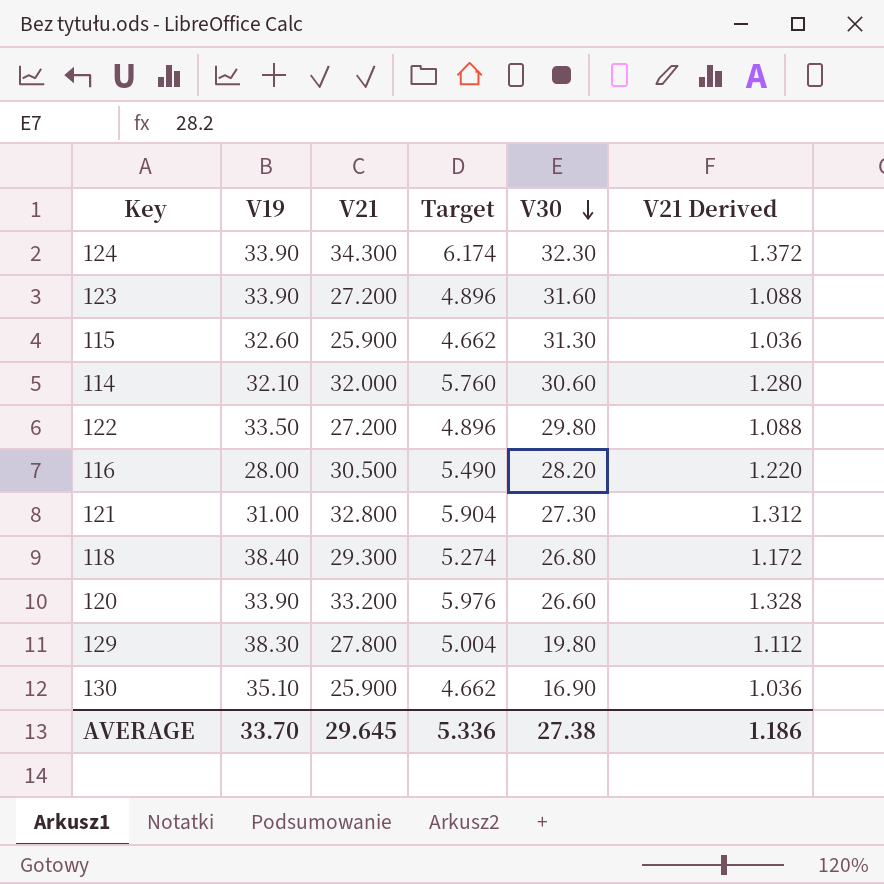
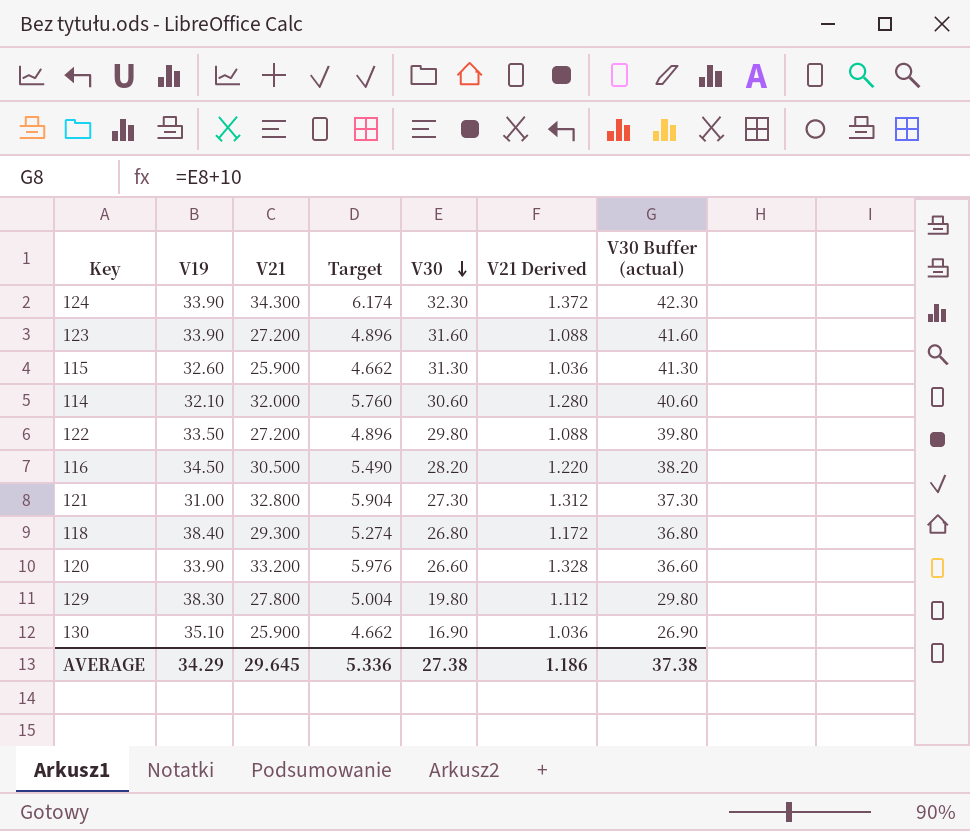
column V30 Buffer (actual) | formula: none -> [V30] + 10
116 | V19: 28.00 -> 34.50
AVERAGE | V19: 33.70 -> 34.29

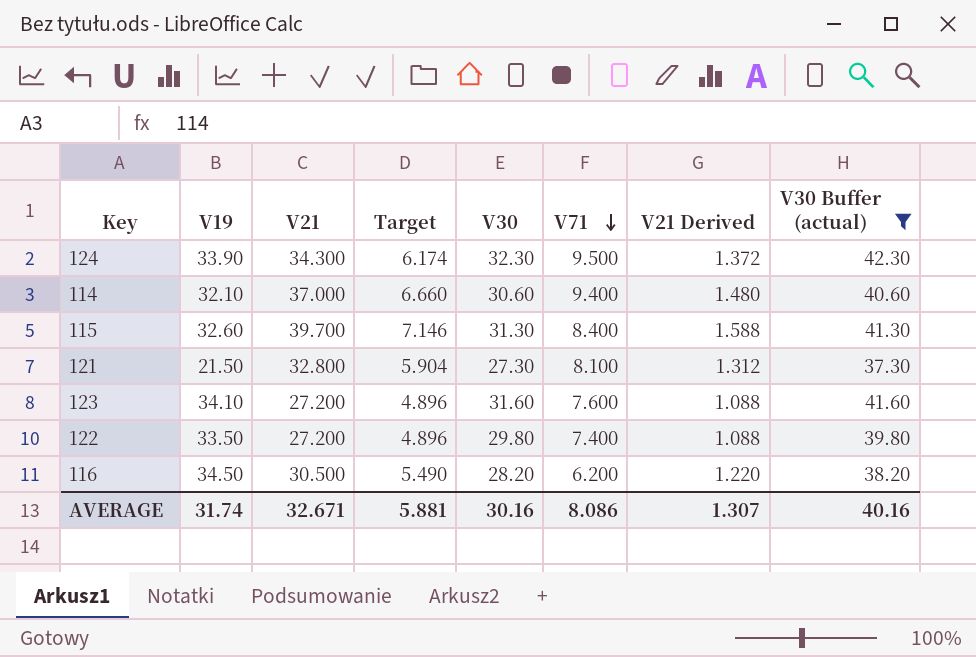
filter: none -> V30 Buffer (actual) >= 37.30
row order: V30 descending -> V71 descending
column V71 | position: none -> 6
114 | V21: 32.000 -> 37.000
114 | Target: 5.760 -> 6.660
114 | V21 Derived: 1.280 -> 1.480
115 | V21: 25.900 -> 39.700
115 | Target: 4.662 -> 7.146
115 | V21 Derived: 1.036 -> 1.588
121 | V19: 31.00 -> 21.50
123 | V19: 33.90 -> 34.10
AVERAGE | V19: 34.29 -> 31.74
AVERAGE | V21: 29.645 -> 32.671
AVERAGE | Target: 5.336 -> 5.881
AVERAGE | V30: 27.38 -> 30.16
AVERAGE | V21 Derived: 1.186 -> 1.307
AVERAGE | V30 Buffer (actual): 37.38 -> 40.16

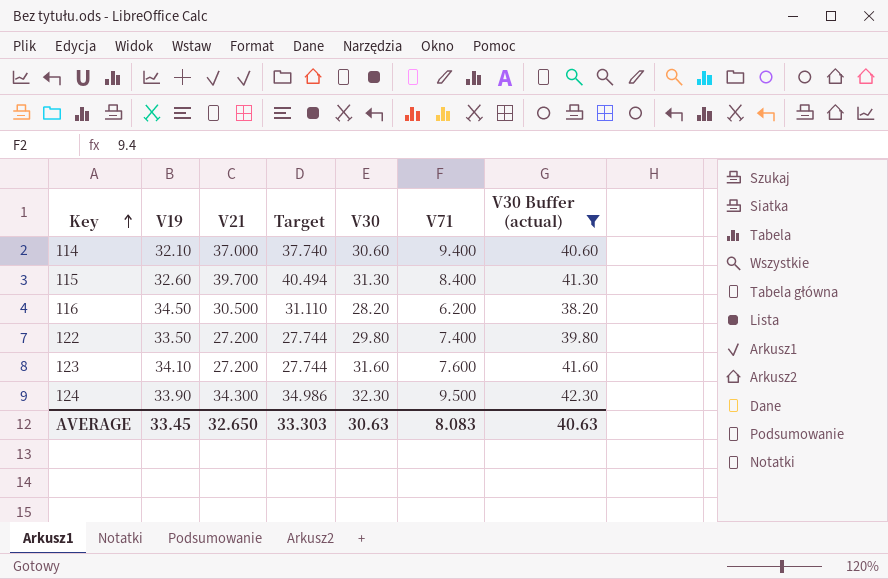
row order: V71 descending -> Key ascending
column V21 Derived | formula: [V21] * 0.04 -> none
column Target | formula: [V21] * 0.18 -> [V21] * 1.02
row 121: 21.50 | 32.800 | 5.904 | 27.30 | 8.100 | 1.312 | 37.30 -> none
AVERAGE | V19: 31.74 -> 33.45
AVERAGE | V21: 32.671 -> 32.650
AVERAGE | Target: 5.881 -> 33.303
AVERAGE | V30: 30.16 -> 30.63
AVERAGE | V71: 8.086 -> 8.083
AVERAGE | V30 Buffer (actual): 40.16 -> 40.63

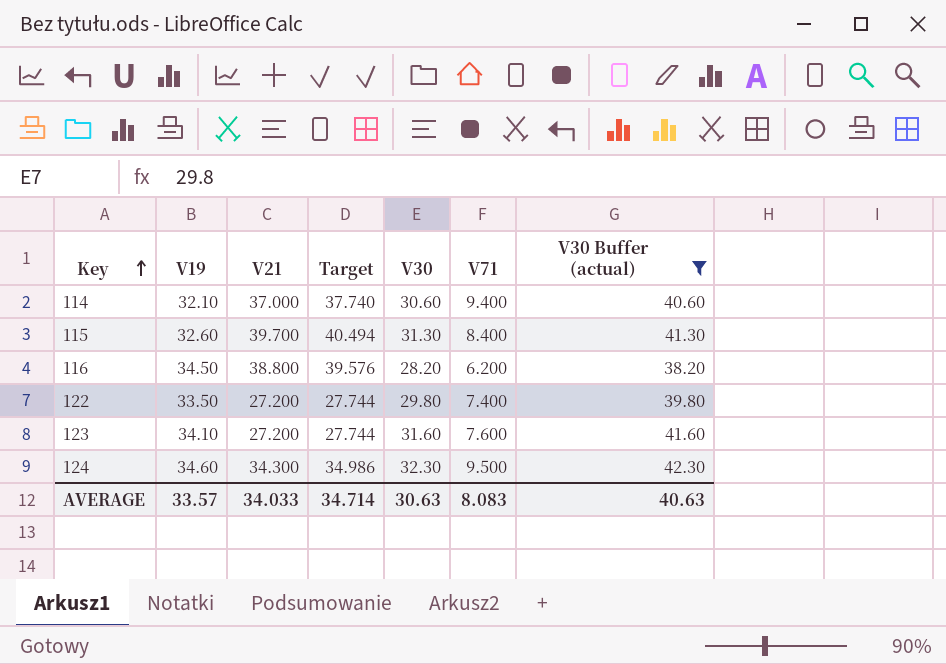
116 | V21: 30.500 -> 38.800
116 | Target: 31.110 -> 39.576
124 | V19: 33.90 -> 34.60
AVERAGE | V19: 33.45 -> 33.57
AVERAGE | V21: 32.650 -> 34.033
AVERAGE | Target: 33.303 -> 34.714

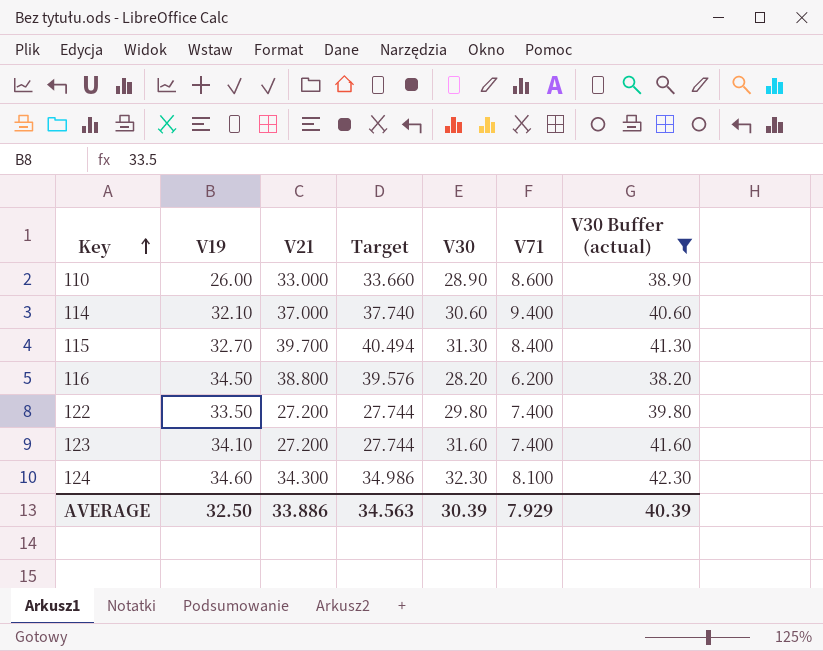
row 110: none -> 26.00 | 33.000 | 33.660 | 28.90 | 8.600 | 38.90
115 | V19: 32.60 -> 32.70
123 | V71: 7.600 -> 7.400
124 | V71: 9.500 -> 8.100
AVERAGE | V19: 33.57 -> 32.50
AVERAGE | V21: 34.033 -> 33.886
AVERAGE | Target: 34.714 -> 34.563
AVERAGE | V30: 30.63 -> 30.39
AVERAGE | V71: 8.083 -> 7.929
AVERAGE | V30 Buffer (actual): 40.63 -> 40.39

